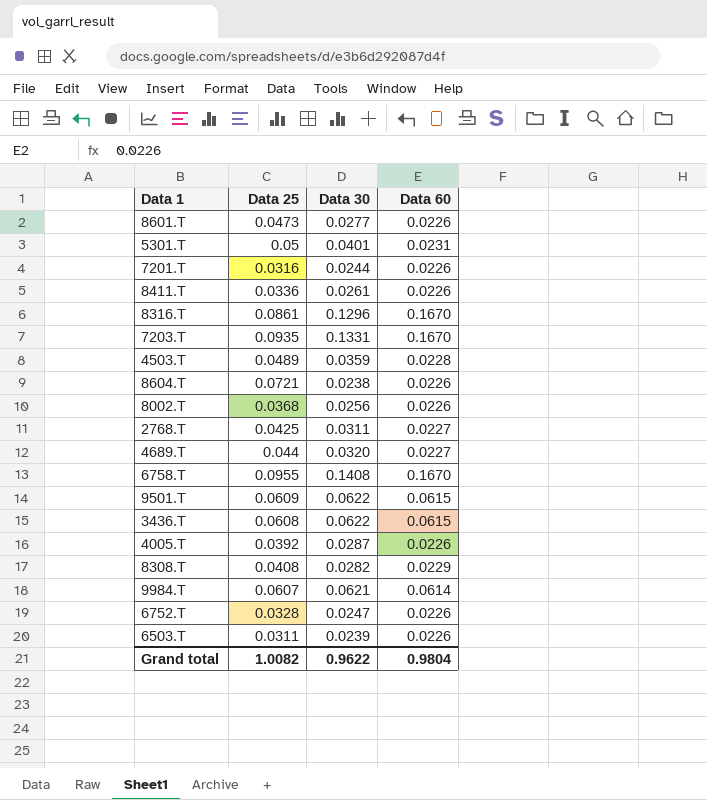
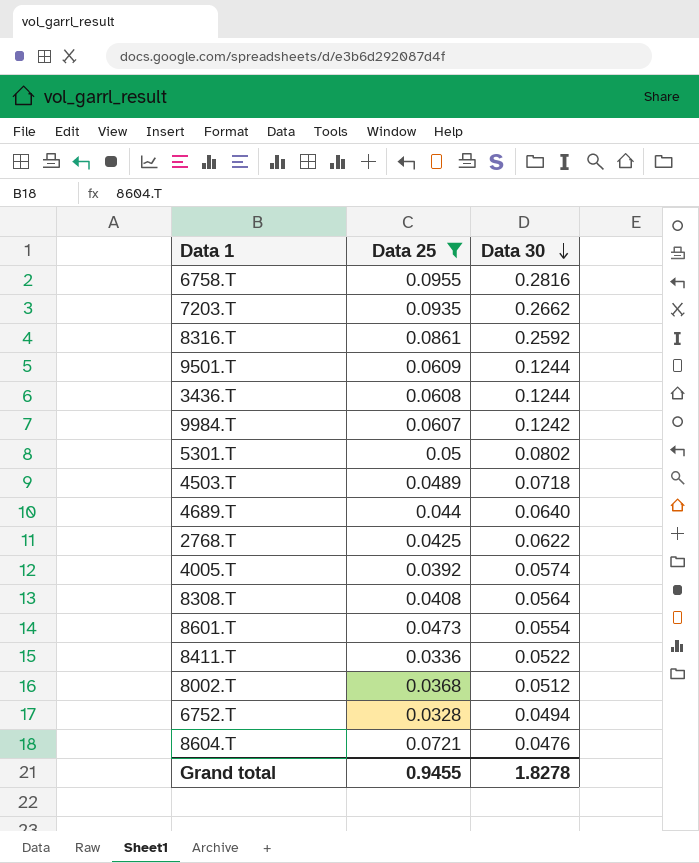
filter: none -> Data 25 >= 0.0328
row order: none -> Data 30 descending
column Data 60 | position: 4 -> none
6758.T | Data 30: 0.1408 -> 0.2816
7203.T | Data 30: 0.1331 -> 0.2662
8316.T | Data 30: 0.1296 -> 0.2592
9501.T | Data 30: 0.0622 -> 0.1244
3436.T | Data 30: 0.0622 -> 0.1244
9984.T | Data 30: 0.0621 -> 0.1242
5301.T | Data 30: 0.0401 -> 0.0802
4503.T | Data 30: 0.0359 -> 0.0718
4689.T | Data 30: 0.0320 -> 0.0640
2768.T | Data 30: 0.0311 -> 0.0622
4005.T | Data 30: 0.0287 -> 0.0574
8308.T | Data 30: 0.0282 -> 0.0564
8601.T | Data 30: 0.0277 -> 0.0554
8411.T | Data 30: 0.0261 -> 0.0522
8002.T | Data 30: 0.0256 -> 0.0512
6752.T | Data 30: 0.0247 -> 0.0494
8604.T | Data 30: 0.0238 -> 0.0476
Grand total | Data 25: 1.0082 -> 0.9455
Grand total | Data 30: 0.9622 -> 1.8278

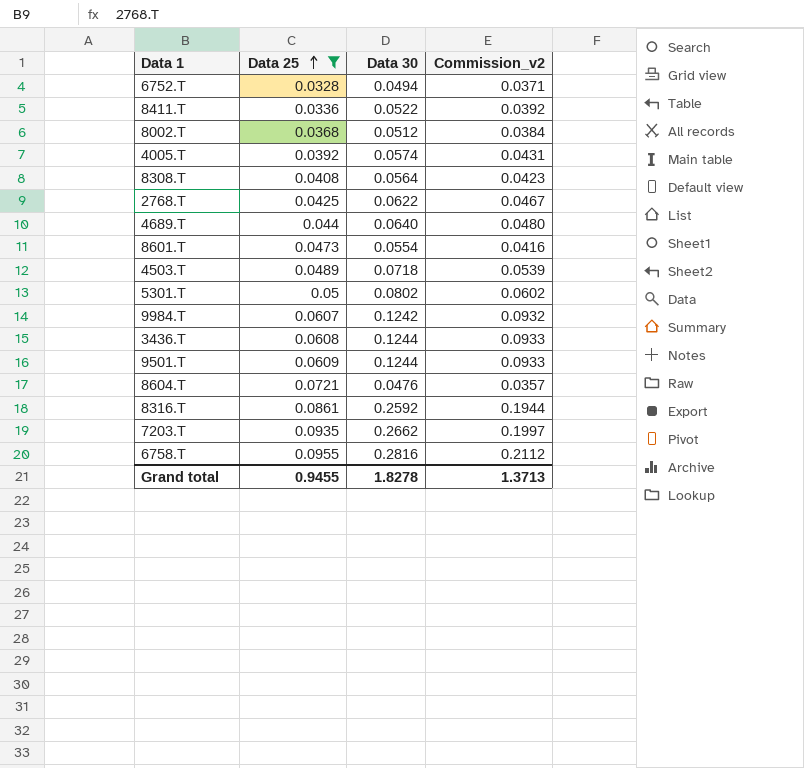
row order: Data 30 descending -> Data 25 ascending
column Commission_v2 | formula: none -> [Data 30] * 0.75

